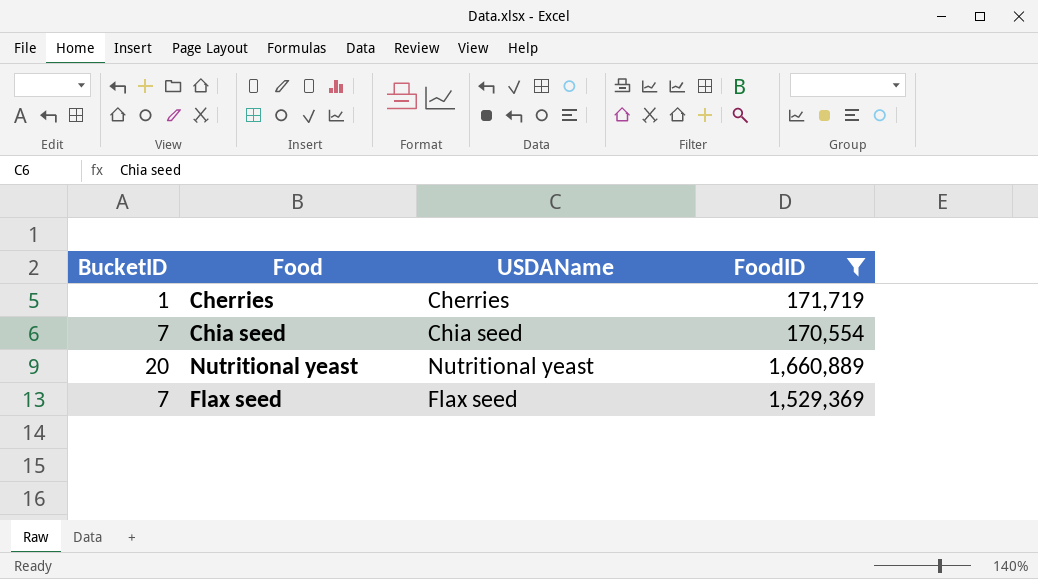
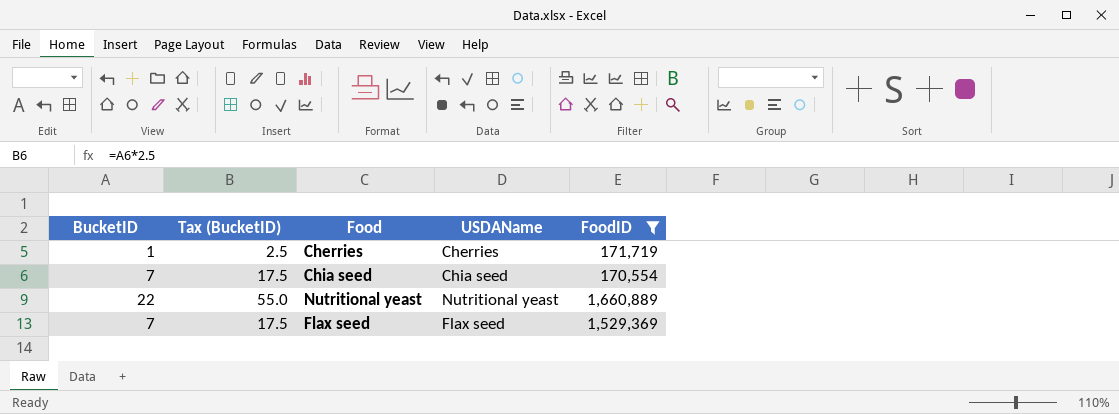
column Tax (BucketID) | formula: none -> [BucketID] * 2.5
Nutritional yeast | BucketID: 20 -> 22

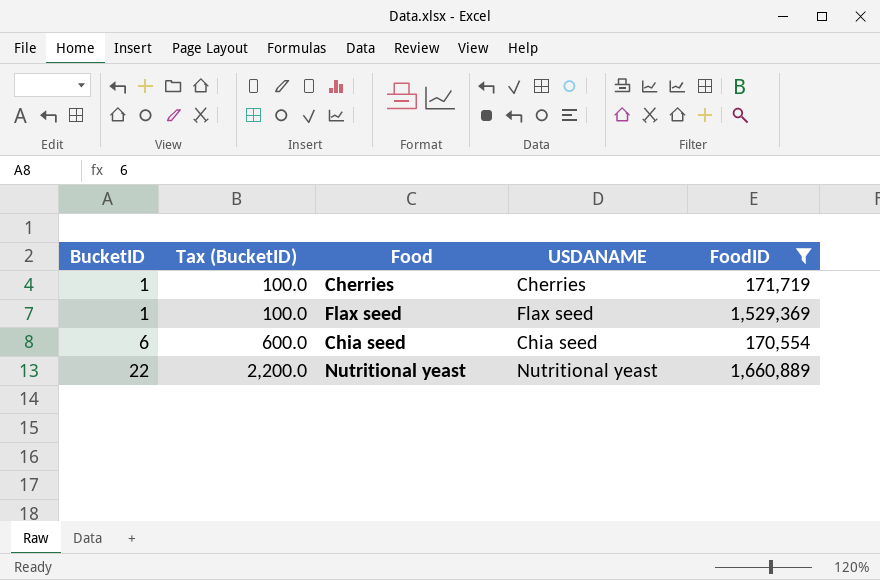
row order: none -> BucketID ascending
column Tax (BucketID) | formula: [BucketID] * 2.5 -> [BucketID] * 100
column name: USDAName -> USDANAME
Flax seed | BucketID: 7 -> 1
Chia seed | BucketID: 7 -> 6

